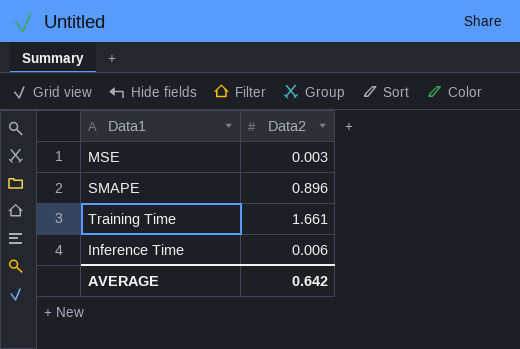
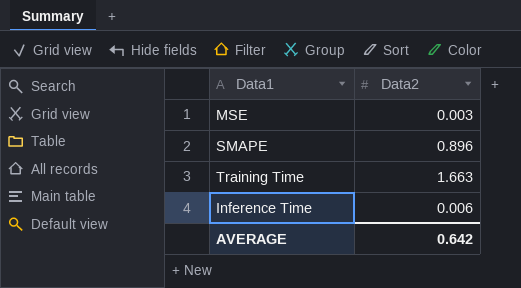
Training Time | Data2: 1.661 -> 1.663

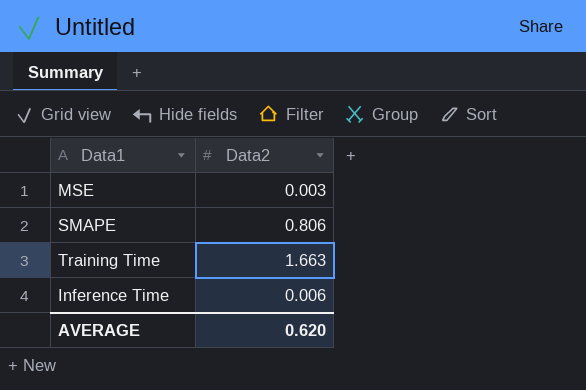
SMAPE | Data2: 0.896 -> 0.806
AVERAGE | Data2: 0.642 -> 0.620

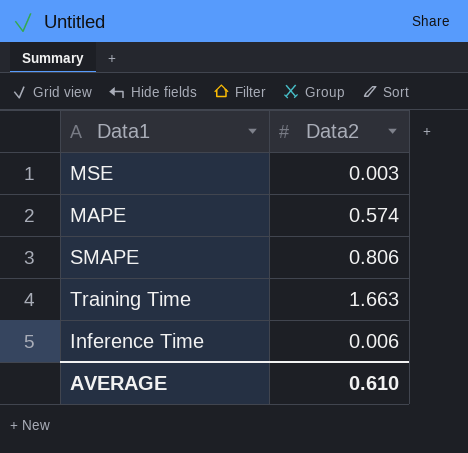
row MAPE: none -> 0.574
AVERAGE | Data2: 0.620 -> 0.610

